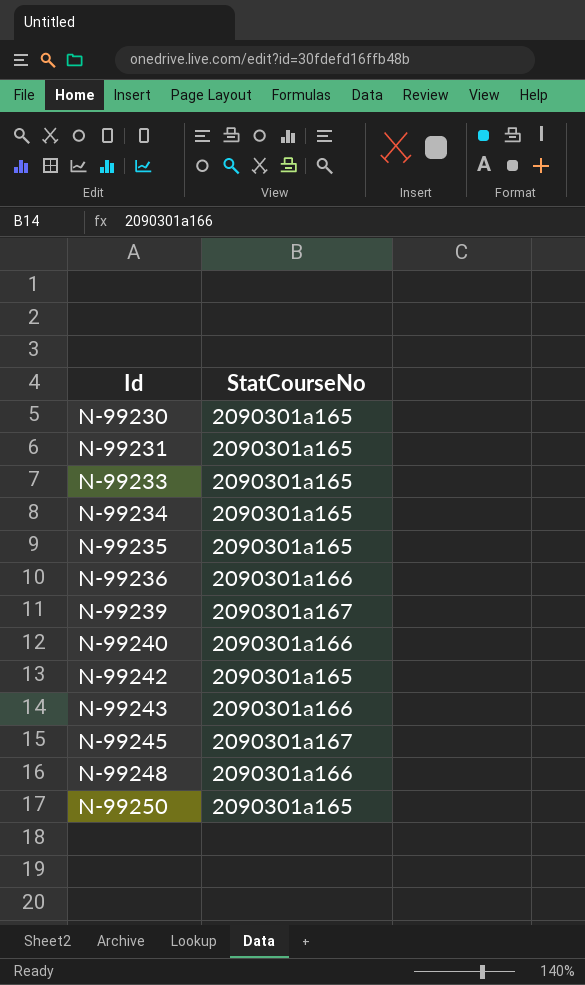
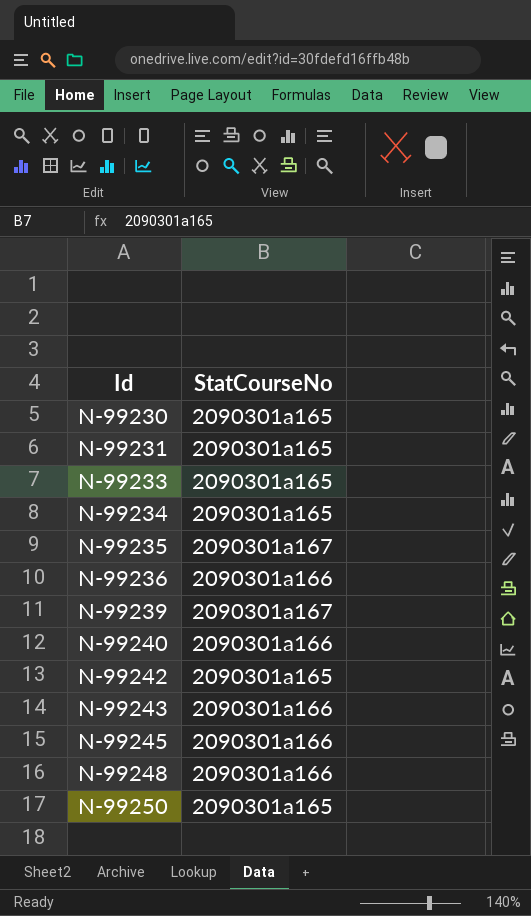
N-99235 | StatCourseNo: 2090301a165 -> 2090301a167
N-99245 | StatCourseNo: 2090301a167 -> 2090301a166

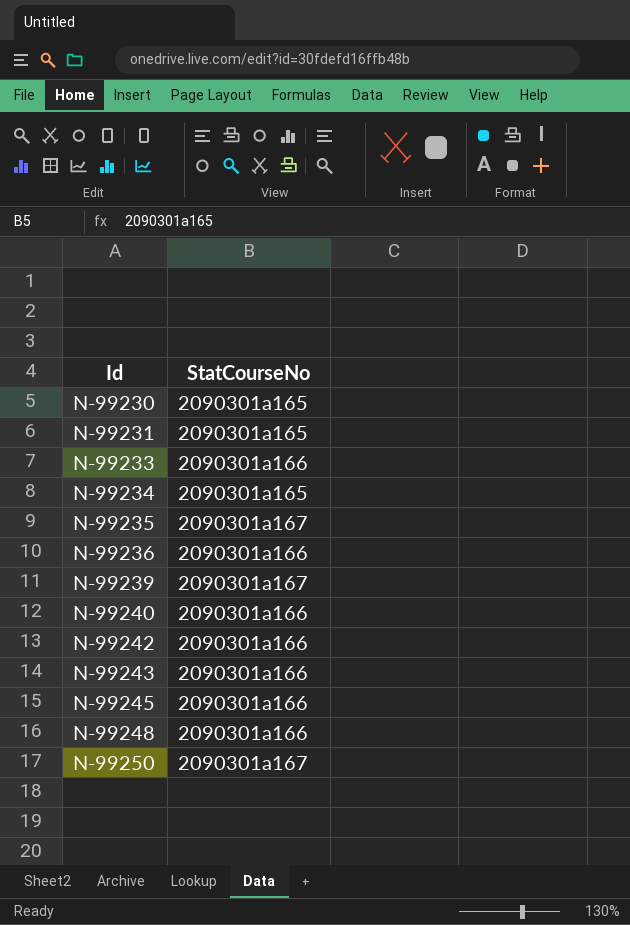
N-99233 | StatCourseNo: 2090301a165 -> 2090301a166
N-99242 | StatCourseNo: 2090301a165 -> 2090301a166
N-99250 | StatCourseNo: 2090301a165 -> 2090301a167

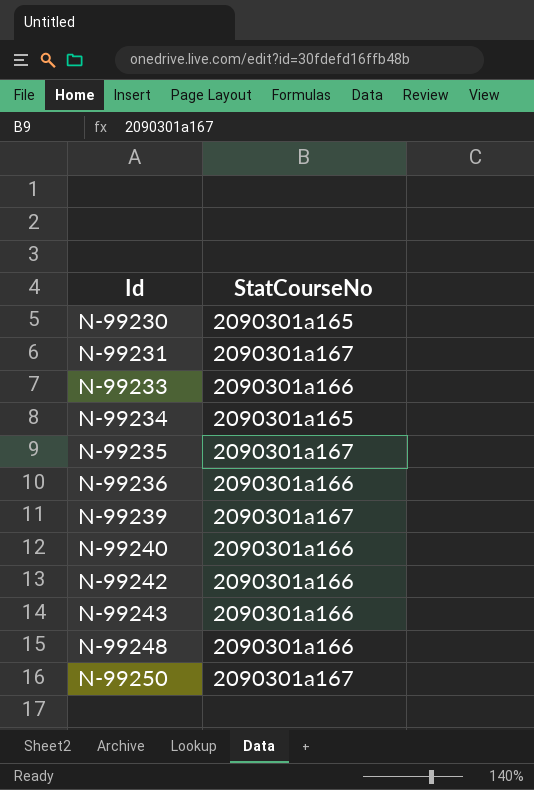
row N-99245: 2090301a166 -> none
N-99231 | StatCourseNo: 2090301a165 -> 2090301a167

